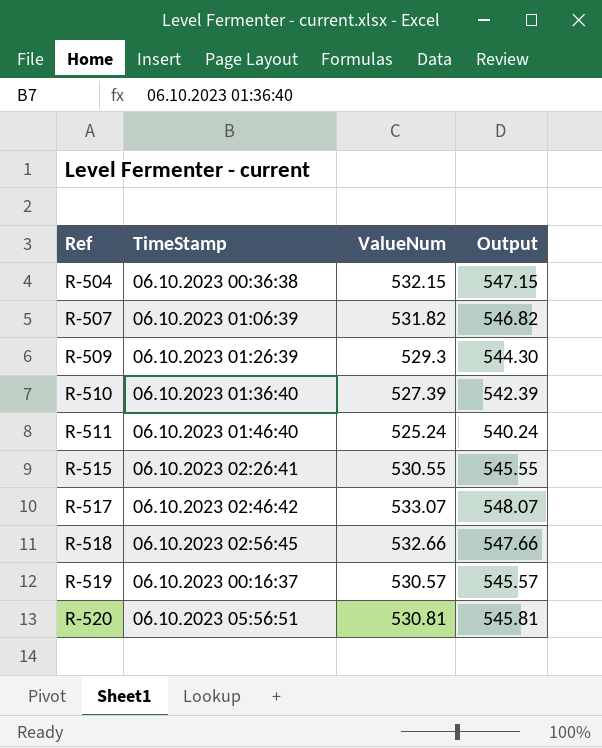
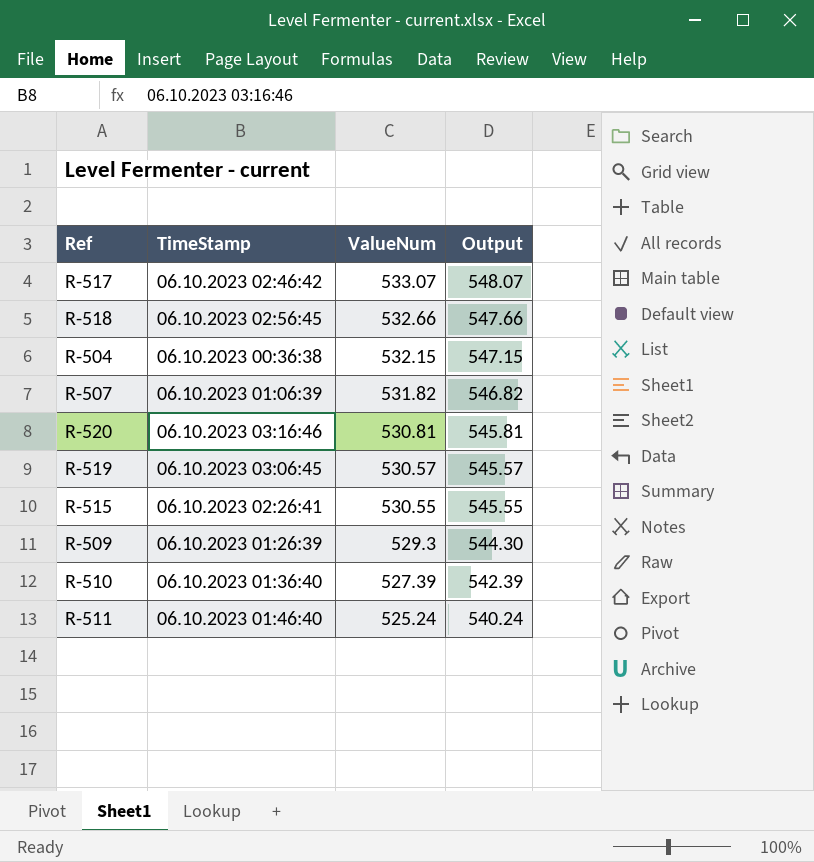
row order: Ref ascending -> ValueNum descending
R-520 | TimeStamp: 06.10.2023 05:56:51 -> 06.10.2023 03:16:46
R-519 | TimeStamp: 06.10.2023 00:16:37 -> 06.10.2023 03:06:45

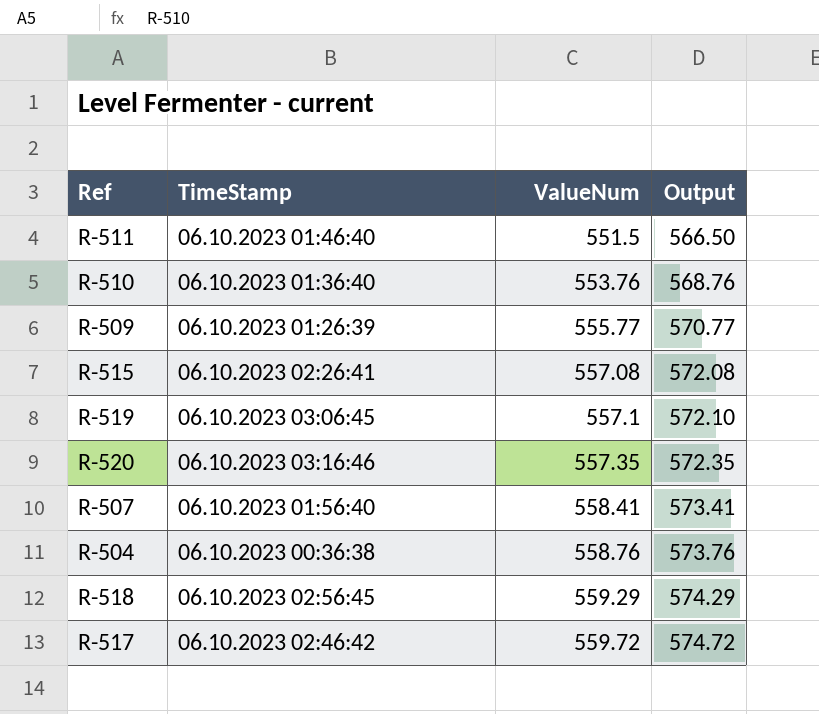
row order: ValueNum descending -> ValueNum ascending
R-511 | ValueNum: 525.24 -> 551.5
R-511 | Output: 540.24 -> 566.50
R-510 | ValueNum: 527.39 -> 553.76
R-510 | Output: 542.39 -> 568.76
R-509 | ValueNum: 529.3 -> 555.77
R-509 | Output: 544.30 -> 570.77
R-515 | ValueNum: 530.55 -> 557.08
R-515 | Output: 545.55 -> 572.08
R-519 | ValueNum: 530.57 -> 557.1
R-519 | Output: 545.57 -> 572.10
R-520 | ValueNum: 530.81 -> 557.35
R-520 | Output: 545.81 -> 572.35
R-507 | TimeStamp: 06.10.2023 01:06:39 -> 06.10.2023 01:56:40
R-507 | ValueNum: 531.82 -> 558.41
R-507 | Output: 546.82 -> 573.41
R-504 | ValueNum: 532.15 -> 558.76
R-504 | Output: 547.15 -> 573.76
R-518 | ValueNum: 532.66 -> 559.29
R-518 | Output: 547.66 -> 574.29
R-517 | ValueNum: 533.07 -> 559.72
R-517 | Output: 548.07 -> 574.72

